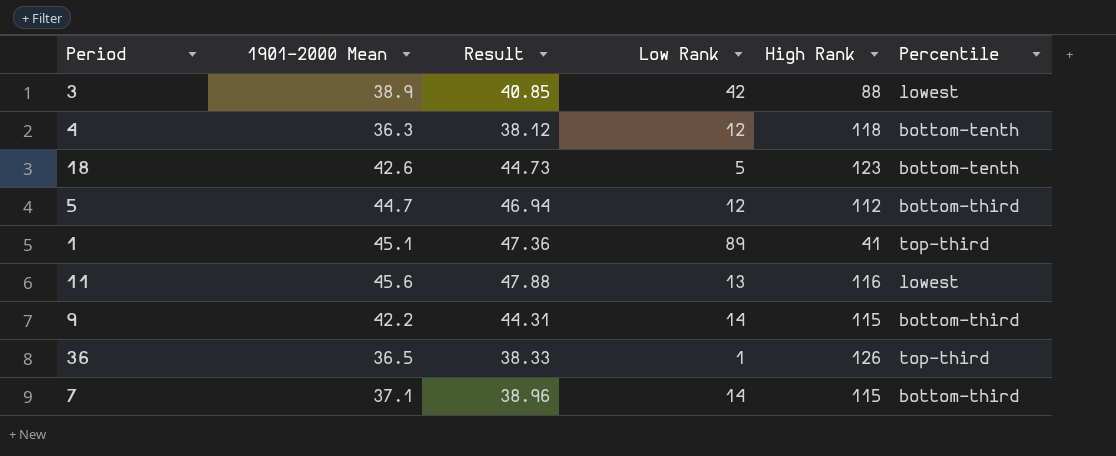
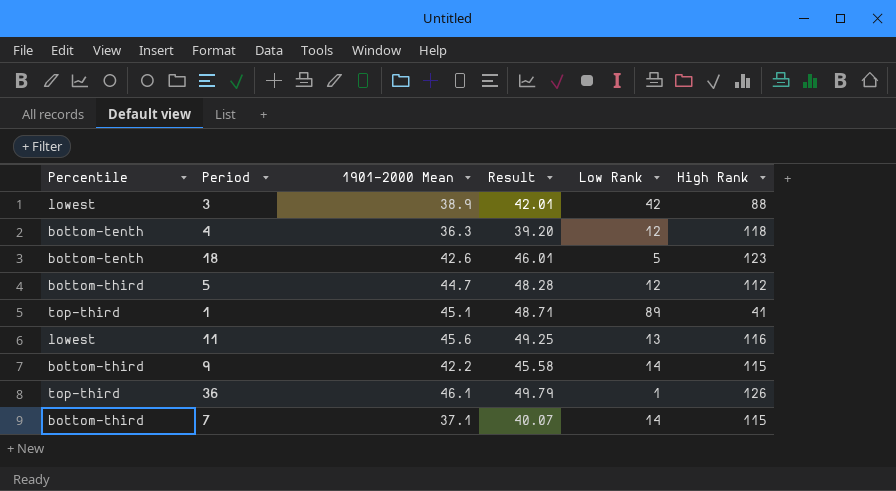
column Percentile | position: 6 -> 1
column Result | formula: [1901-2000 Mean] * 1.05 -> [1901-2000 Mean] * 1.08
36 | 1901-2000 Mean: 36.5 -> 46.1

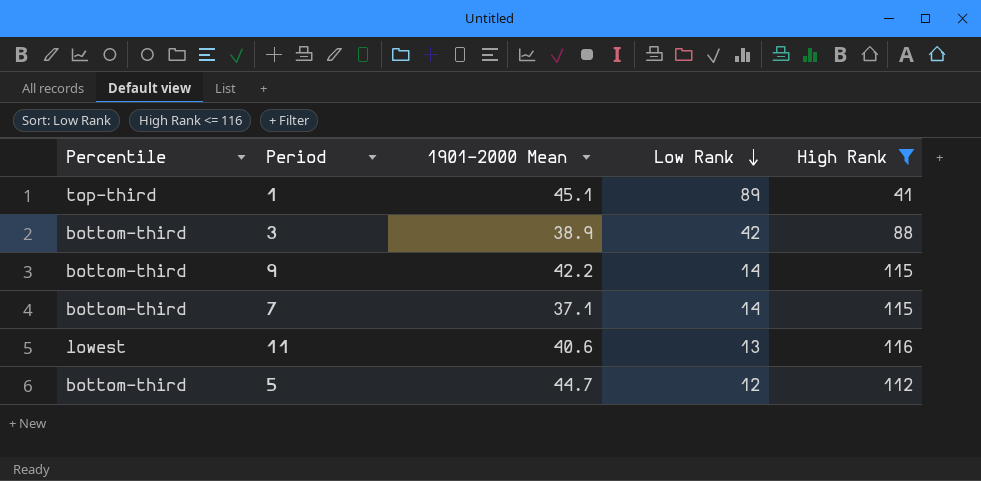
filter: none -> High Rank <= 116
row order: none -> Low Rank descending
column Result | formula: [1901-2000 Mean] * 1.08 -> none
3 | Percentile: lowest -> bottom-third
11 | 1901-2000 Mean: 45.6 -> 40.6

